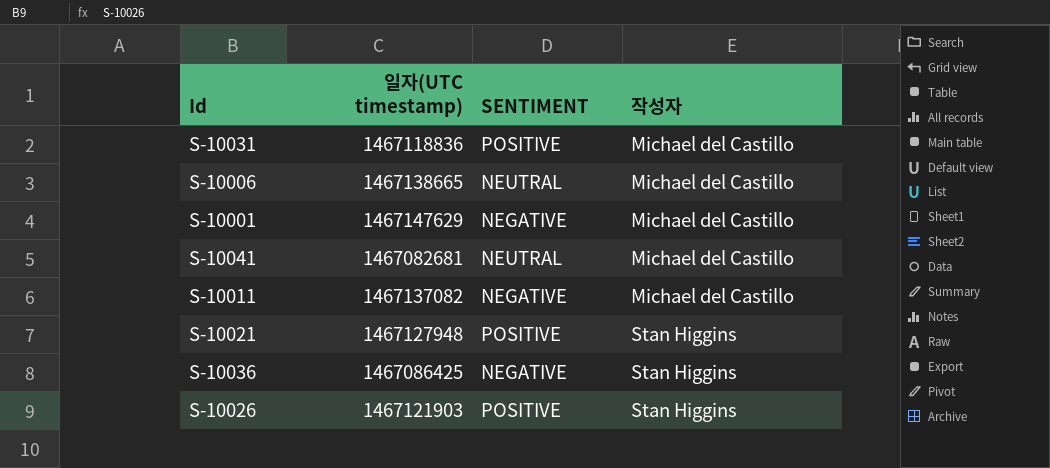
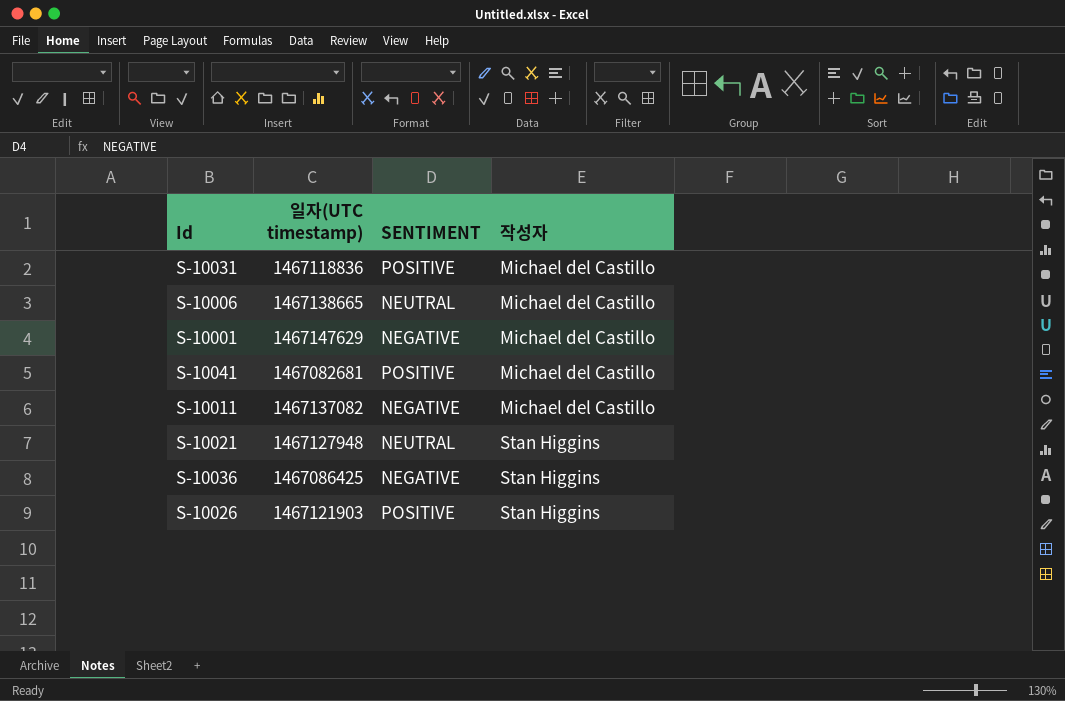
S-10041 | SENTIMENT: NEUTRAL -> POSITIVE
S-10021 | SENTIMENT: POSITIVE -> NEUTRAL

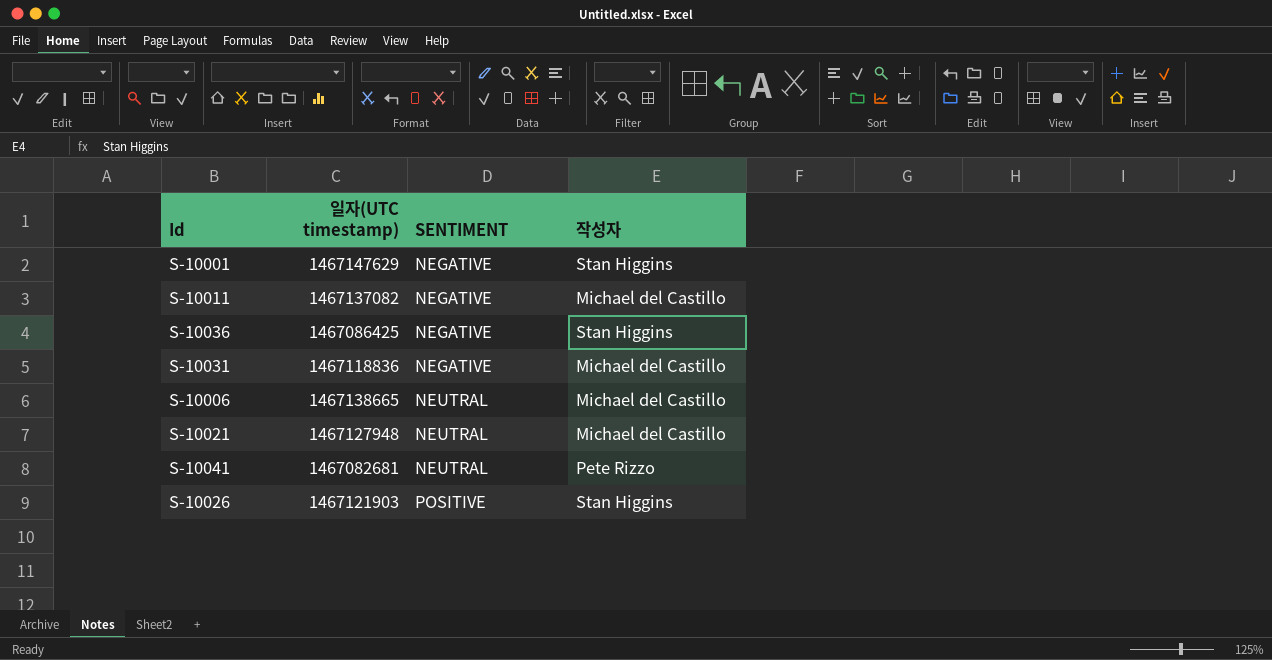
row order: 작성자 ascending -> SENTIMENT ascending
S-10001 | 작성자: Michael del Castillo -> Stan Higgins
S-10031 | SENTIMENT: POSITIVE -> NEGATIVE
S-10021 | 작성자: Stan Higgins -> Michael del Castillo
S-10041 | SENTIMENT: POSITIVE -> NEUTRAL
S-10041 | 작성자: Michael del Castillo -> Pete Rizzo

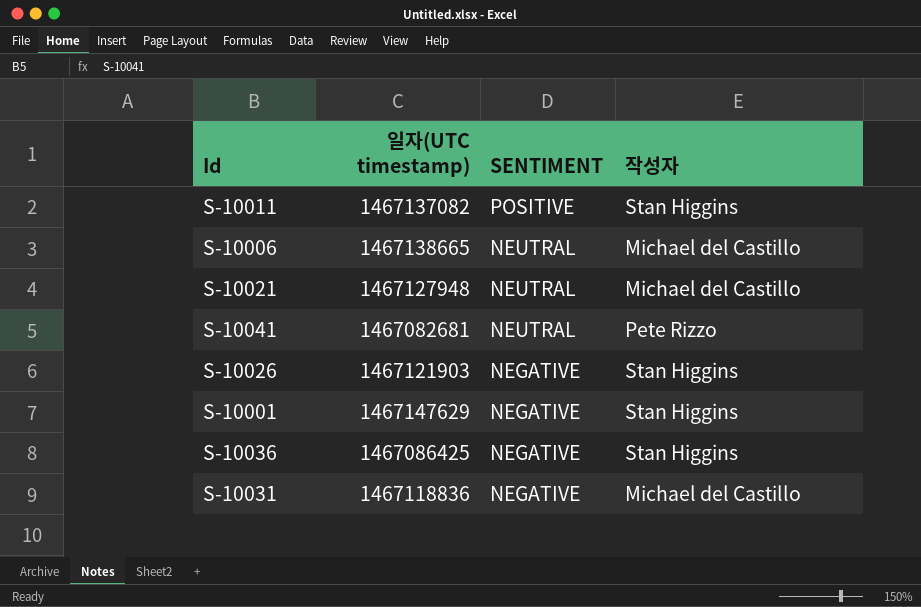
row order: SENTIMENT ascending -> SENTIMENT descending
S-10011 | SENTIMENT: NEGATIVE -> POSITIVE
S-10011 | 작성자: Michael del Castillo -> Stan Higgins
S-10026 | SENTIMENT: POSITIVE -> NEGATIVE

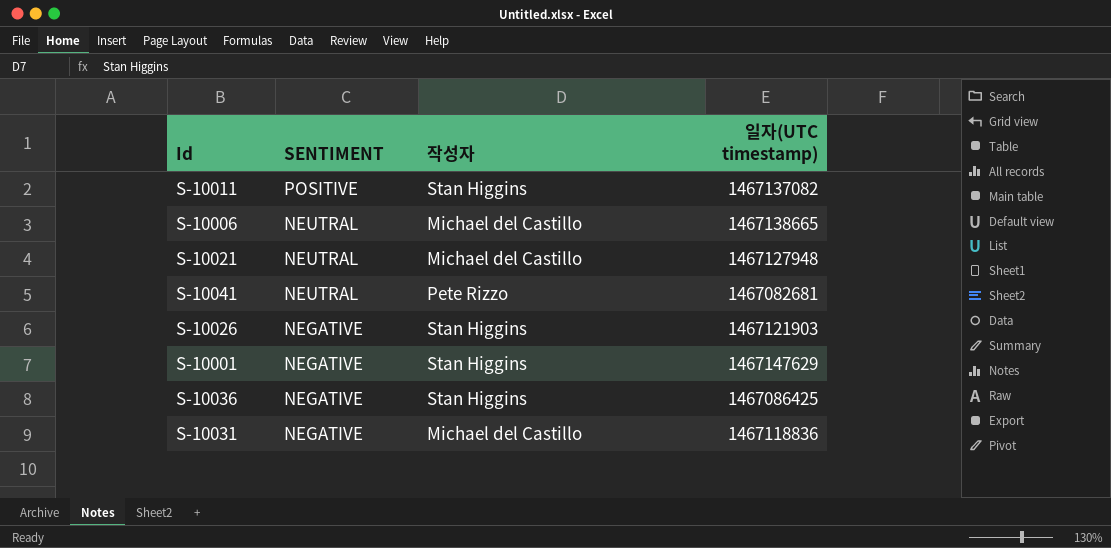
column 일자(UTC timestamp) | position: 2 -> 4

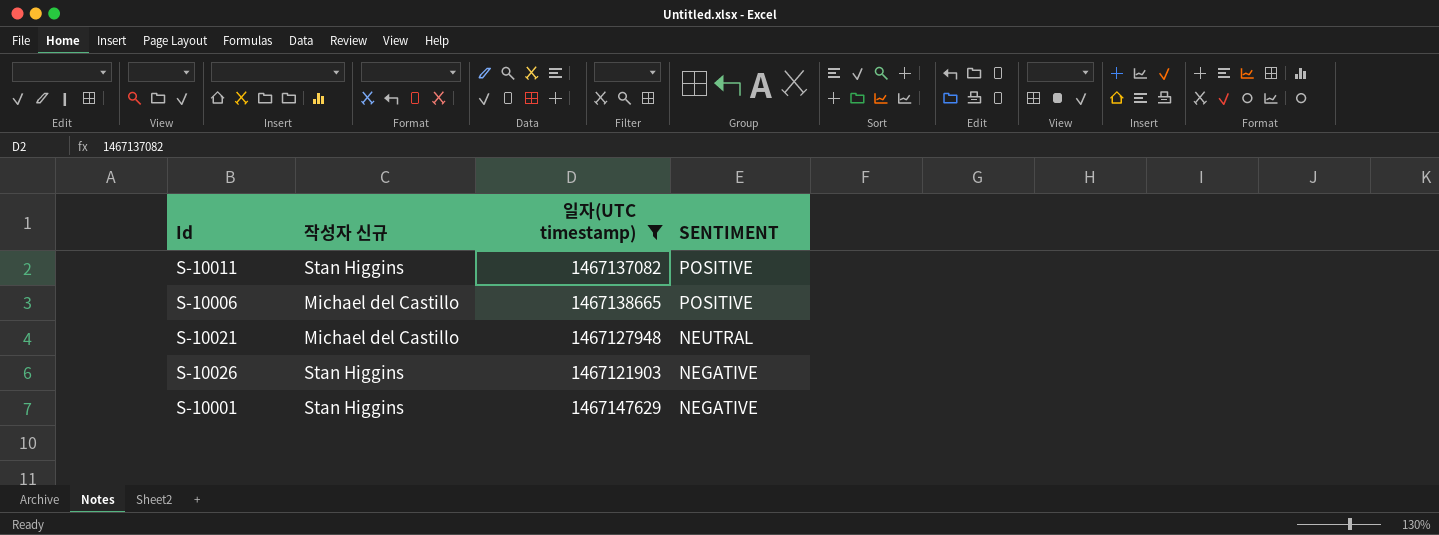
filter: none -> 일자(UTC timestamp) >= 1467121903
column name: 작성자 -> 작성자 신규
column SENTIMENT | position: 2 -> 4
S-10006 | SENTIMENT: NEUTRAL -> POSITIVE

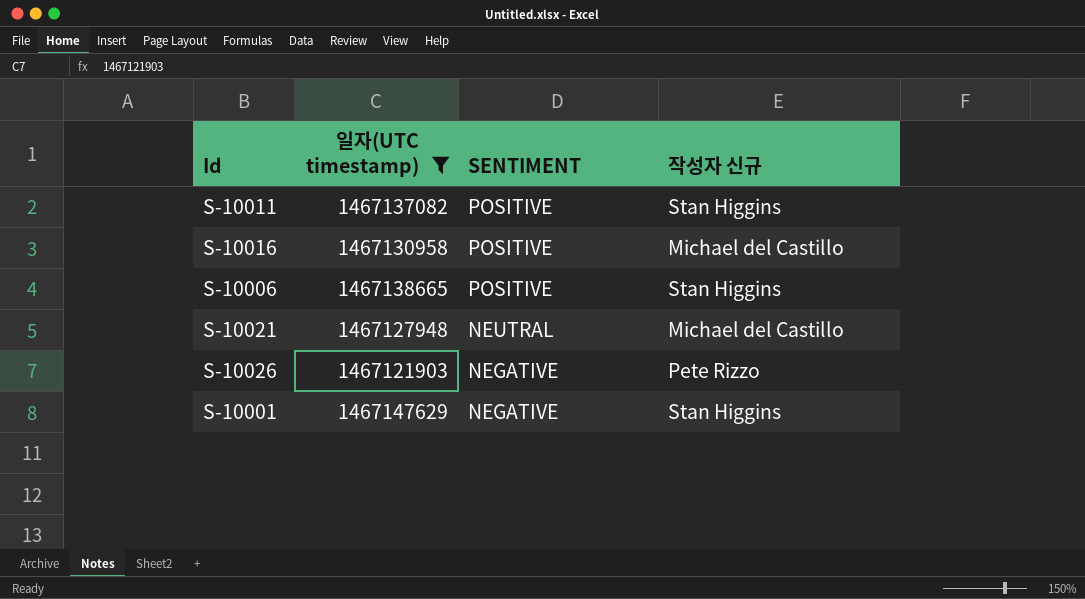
column 작성자 신규 | position: 2 -> 4
row S-10016: none -> 1467130958 | POSITIVE | Michael del Castillo
S-10006 | 작성자 신규: Michael del Castillo -> Stan Higgins
S-10026 | 작성자 신규: Stan Higgins -> Pete Rizzo

